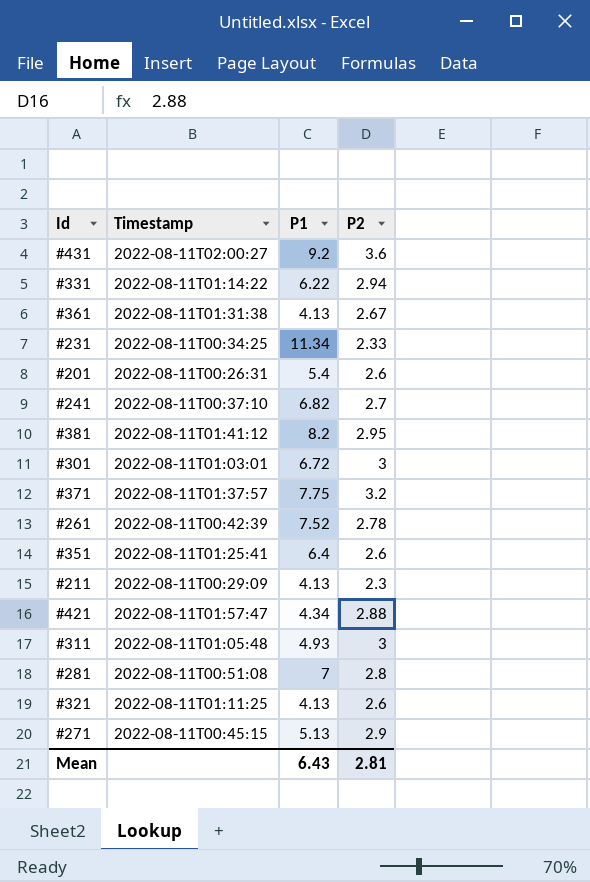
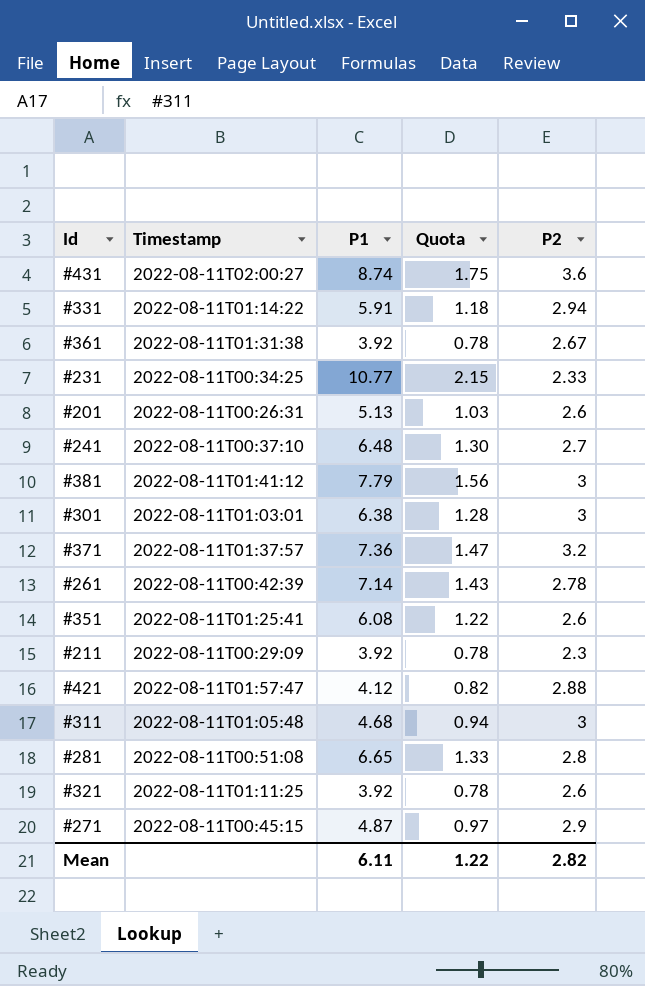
column Quota | formula: none -> [P1] * 0.2
#431 | P1: 9.2 -> 8.74
#331 | P1: 6.22 -> 5.91
#361 | P1: 4.13 -> 3.92
#231 | P1: 11.34 -> 10.77
#201 | P1: 5.4 -> 5.13
#241 | P1: 6.82 -> 6.48
#381 | P1: 8.2 -> 7.79
#381 | P2: 2.95 -> 3
#301 | P1: 6.72 -> 6.38
#371 | P1: 7.75 -> 7.36
#261 | P1: 7.52 -> 7.14
#351 | P1: 6.4 -> 6.08
#211 | P1: 4.13 -> 3.92
#421 | P1: 4.34 -> 4.12
#311 | P1: 4.93 -> 4.68
#281 | P1: 7 -> 6.65
#321 | P1: 4.13 -> 3.92
#271 | P1: 5.13 -> 4.87
Mean | P1: 6.43 -> 6.11
Mean | P2: 2.81 -> 2.82

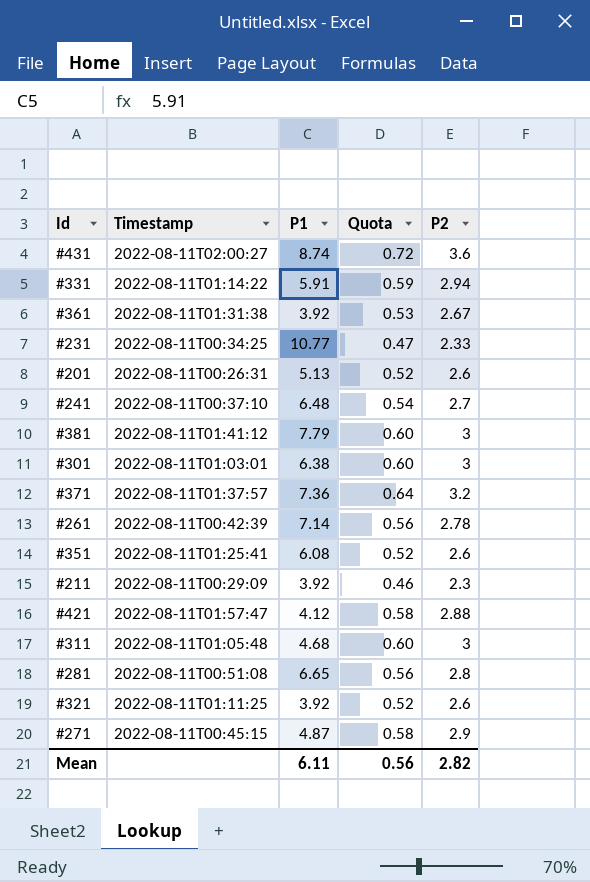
column Quota | formula: [P1] * 0.2 -> [P2] * 0.2
Mean | Quota: 1.22 -> 0.56

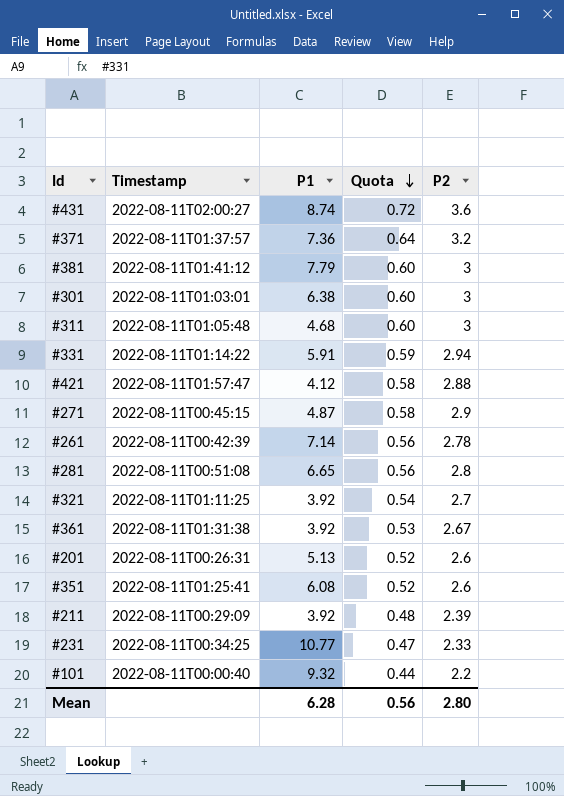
row order: none -> Quota descending
row #241: 2022-08-11T00:37:10 | 6.48 | 0.54 | 2.7 -> none
#321 | Quota: 0.52 -> 0.54
#321 | P2: 2.6 -> 2.7
#211 | Quota: 0.46 -> 0.48
#211 | P2: 2.3 -> 2.39
row #101: none -> 2022-08-11T00:00:40 | 9.32 | 0.44 | 2.2
Mean | P1: 6.11 -> 6.28
Mean | P2: 2.82 -> 2.80

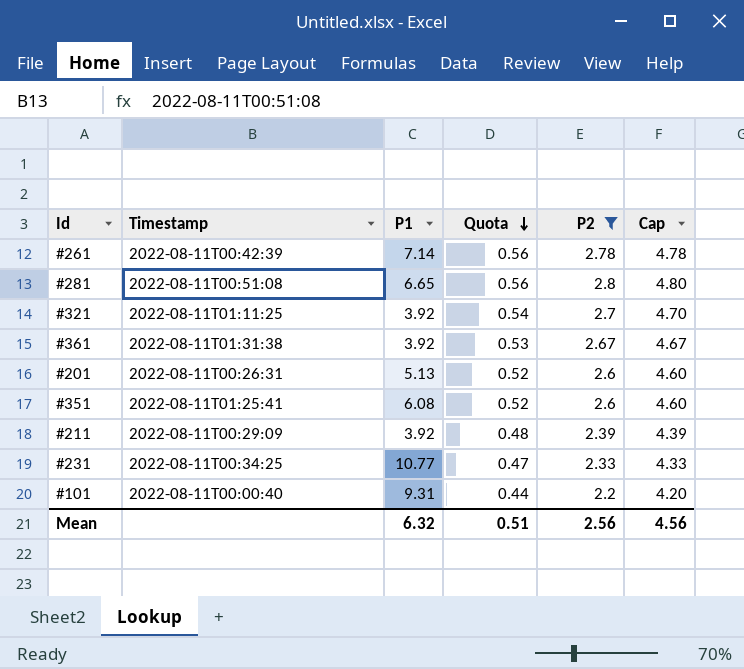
filter: none -> P2 <= 2.8
column Cap | formula: none -> [P2] + 2
#101 | P1: 9.32 -> 9.31
Mean | P1: 6.28 -> 6.32
Mean | Quota: 0.56 -> 0.51
Mean | P2: 2.80 -> 2.56

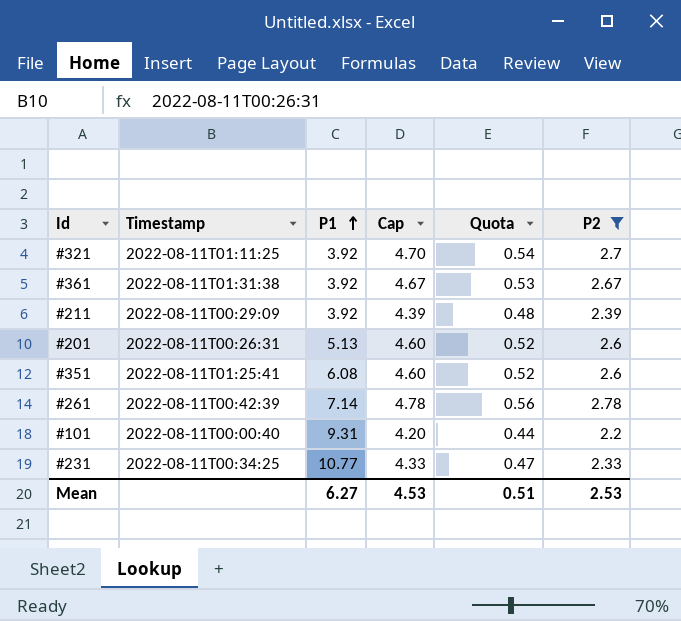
row order: Quota descending -> P1 ascending
column Cap | position: 6 -> 4
row #281: 2022-08-11T00:51:08 | 6.65 | 0.56 | 2.8 | 4.80 -> none
Mean | P1: 6.32 -> 6.27
Mean | Cap: 4.56 -> 4.53
Mean | P2: 2.56 -> 2.53

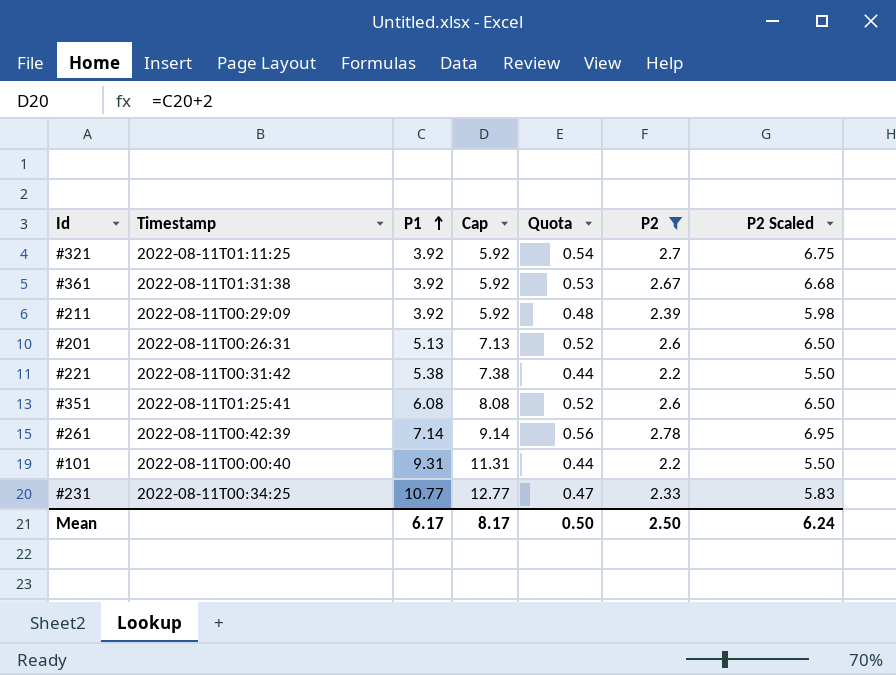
column Cap | formula: [P2] + 2 -> [P1] + 2
column P2 Scaled | formula: none -> [P2] * 2.5
row #221: none -> 2022-08-11T00:31:42 | 5.38 | 7.38 | 0.44 | 2.2 | 5.50
Mean | P1: 6.27 -> 6.17
Mean | Cap: 4.53 -> 8.17
Mean | Quota: 0.51 -> 0.50
Mean | P2: 2.53 -> 2.50

